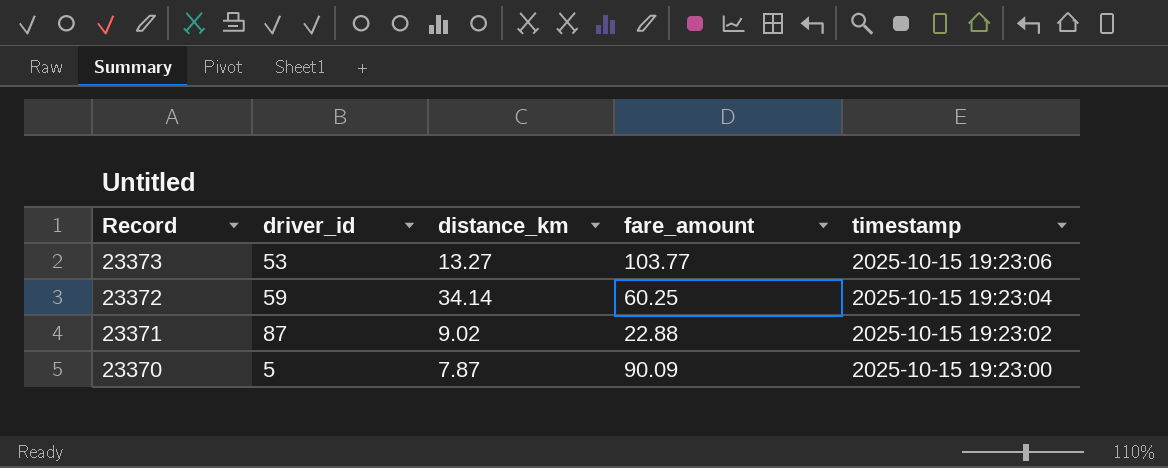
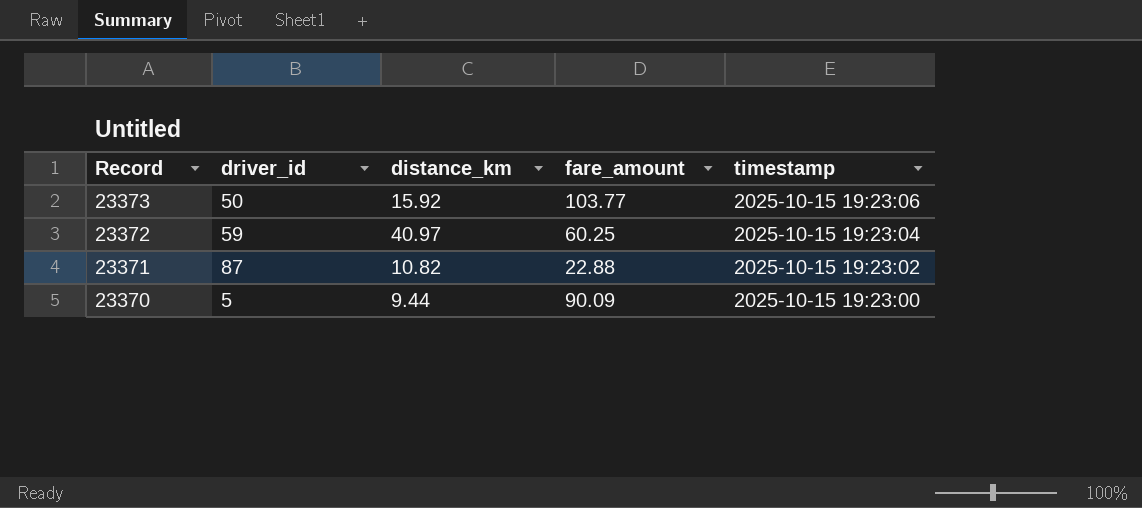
23373 | driver_id: 53 -> 50
23373 | distance_km: 13.27 -> 15.92
23372 | distance_km: 34.14 -> 40.97
23371 | distance_km: 9.02 -> 10.82
23370 | distance_km: 7.87 -> 9.44

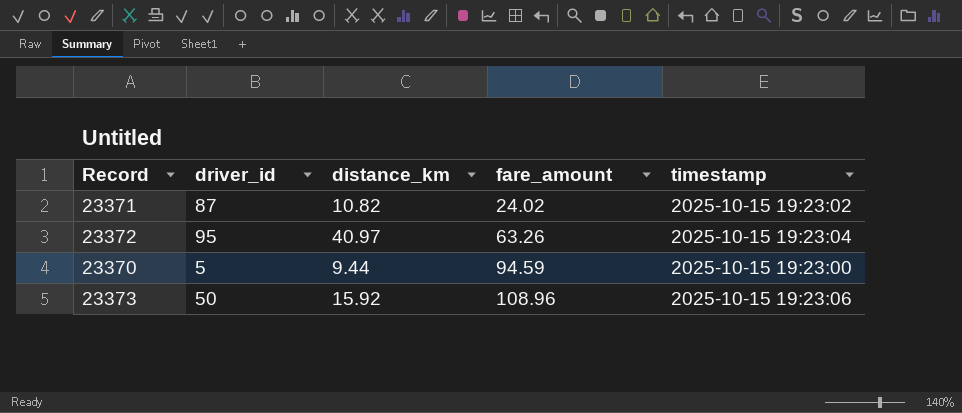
row order: Record descending -> fare_amount ascending
23371 | fare_amount: 22.88 -> 24.02
23372 | driver_id: 59 -> 95
23372 | fare_amount: 60.25 -> 63.26
23370 | fare_amount: 90.09 -> 94.59
23373 | fare_amount: 103.77 -> 108.96

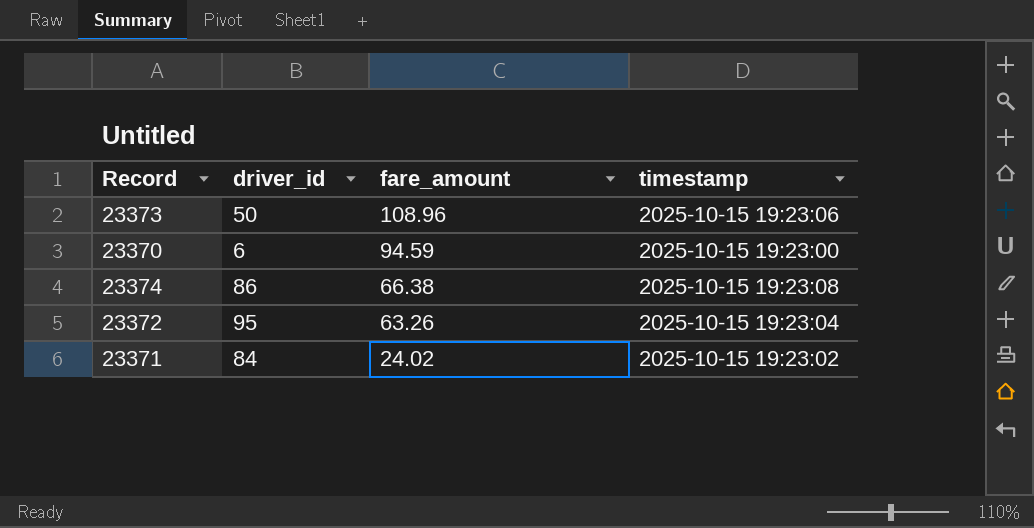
row order: fare_amount ascending -> fare_amount descending
column distance_km | position: 3 -> none
23370 | driver_id: 5 -> 6
row 23374: none -> 86 | 66.38 | 2025-10-15 19:23:08
23371 | driver_id: 87 -> 84

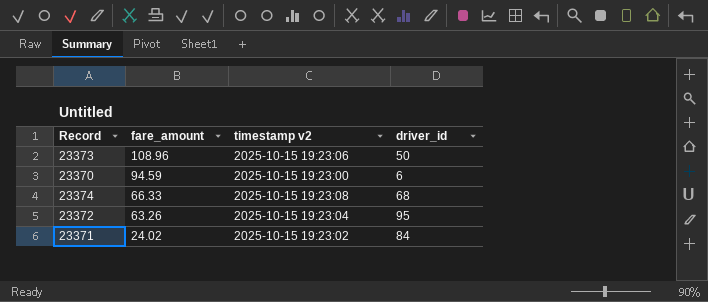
column name: timestamp -> timestamp v2
column driver_id | position: 2 -> 4
23374 | fare_amount: 66.38 -> 66.33
23374 | driver_id: 86 -> 68

